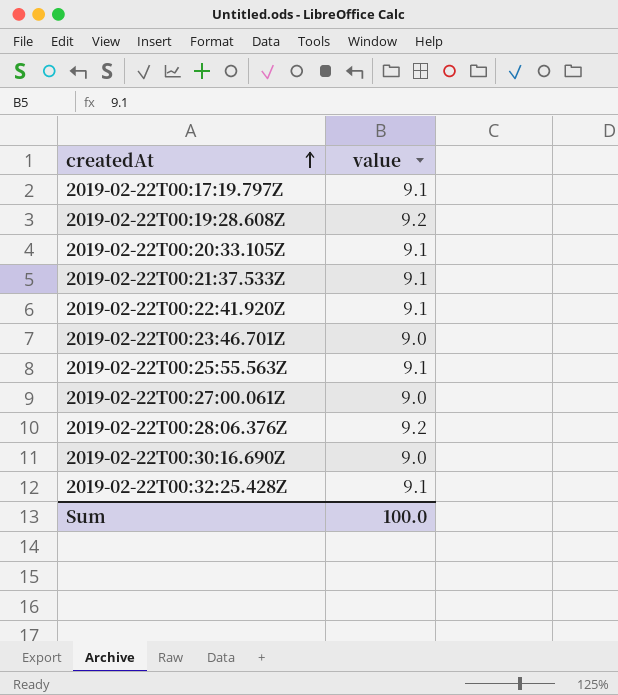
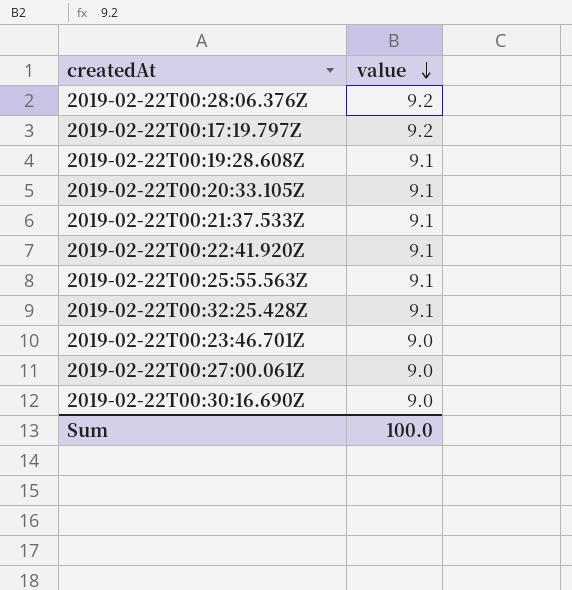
row order: createdAt ascending -> value descending
2019-02-22T00:17:19.797Z | value: 9.1 -> 9.2
2019-02-22T00:19:28.608Z | value: 9.2 -> 9.1

